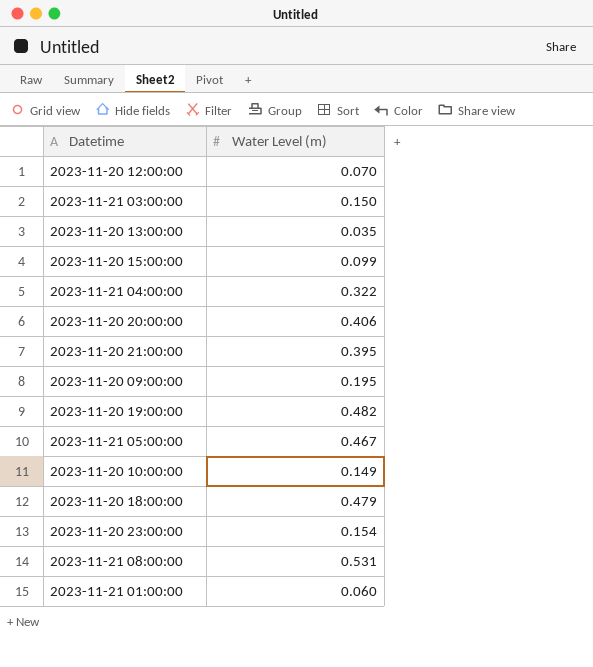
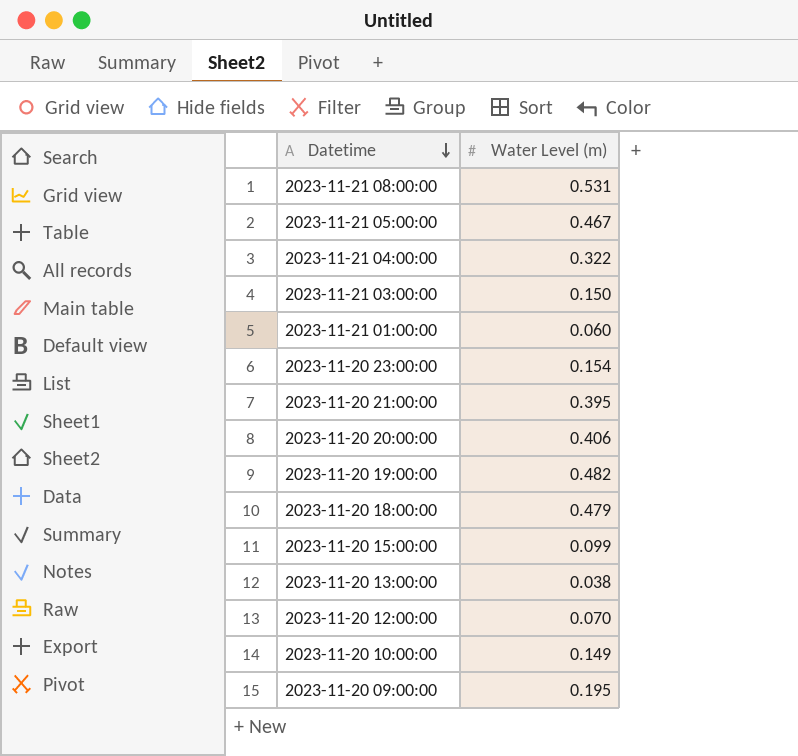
row order: none -> Datetime descending
2023-11-20 13:00:00 | Water Level (m): 0.035 -> 0.038

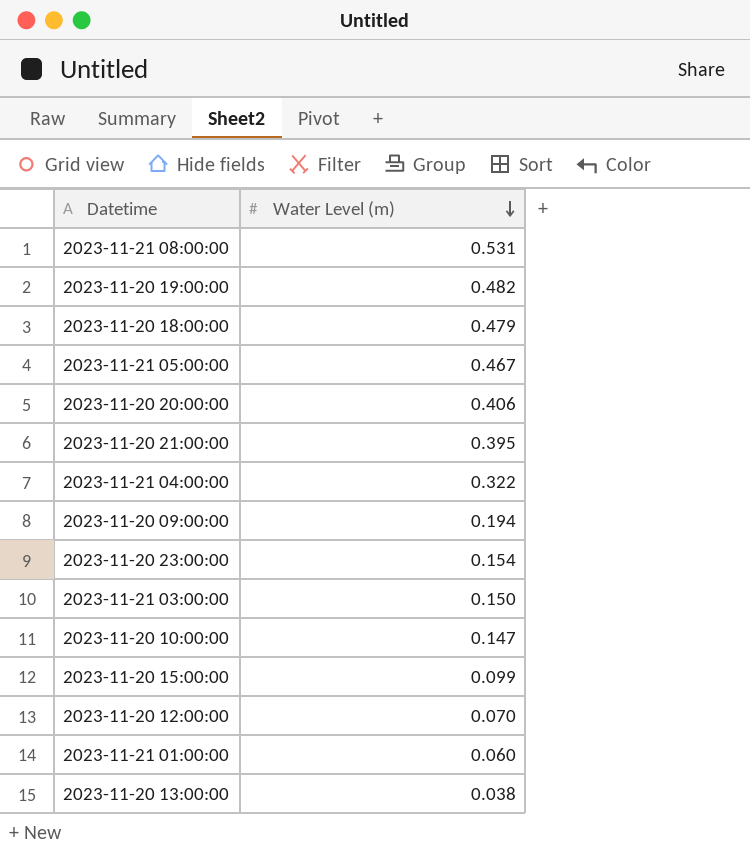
row order: Datetime descending -> Water Level (m) descending
2023-11-20 09:00:00 | Water Level (m): 0.195 -> 0.194
2023-11-20 10:00:00 | Water Level (m): 0.149 -> 0.147

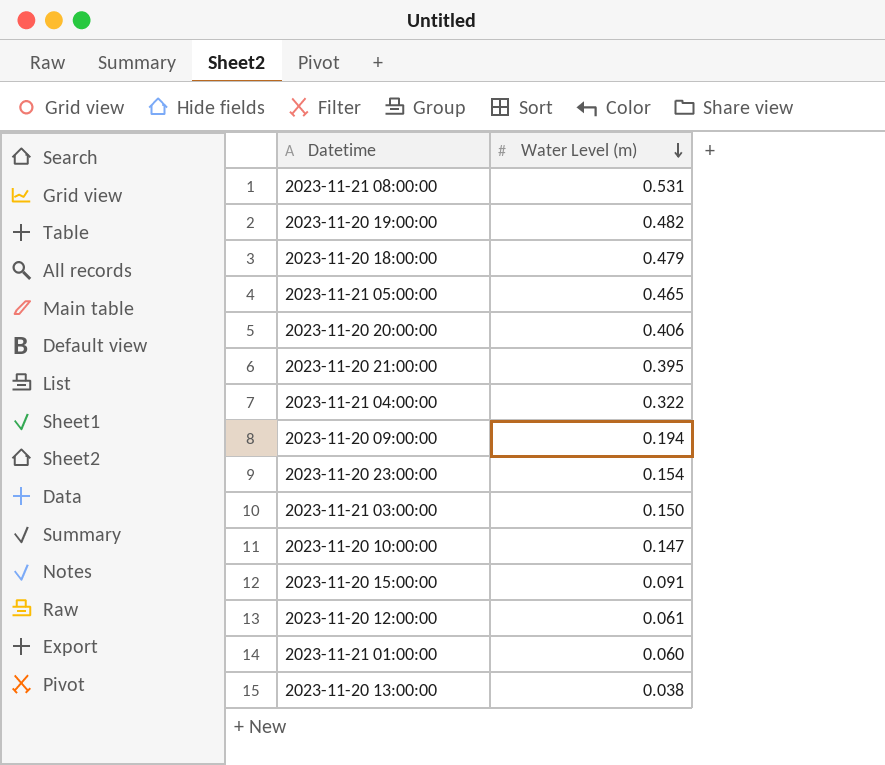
2023-11-21 05:00:00 | Water Level (m): 0.467 -> 0.465
2023-11-20 15:00:00 | Water Level (m): 0.099 -> 0.091
2023-11-20 12:00:00 | Water Level (m): 0.070 -> 0.061

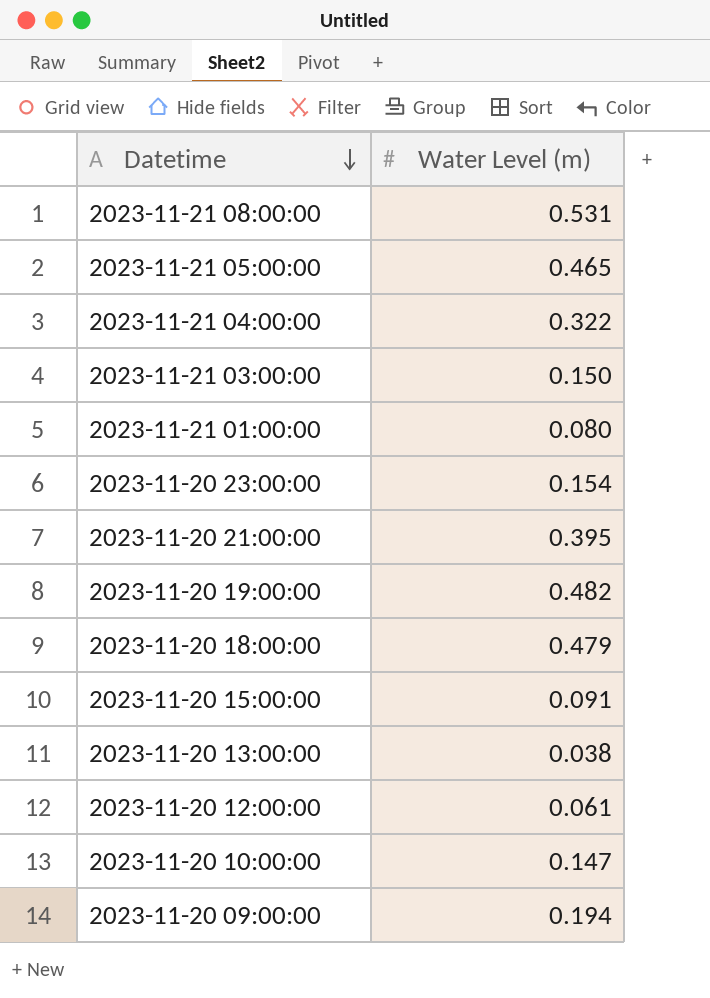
row order: Water Level (m) descending -> Datetime descending
row 2023-11-20 20:00:00: 0.406 -> none
2023-11-21 01:00:00 | Water Level (m): 0.060 -> 0.080

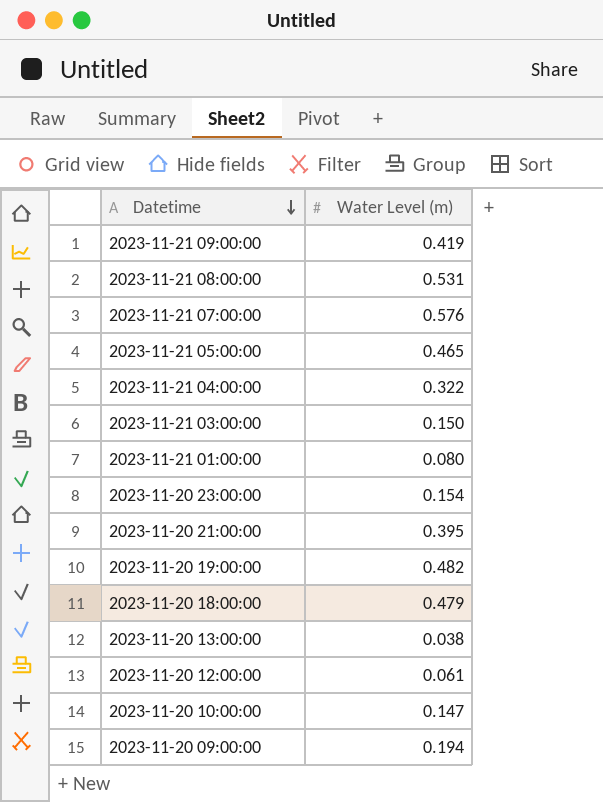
row 2023-11-20 15:00:00: 0.091 -> none
row 2023-11-21 09:00:00: none -> 0.419
row 2023-11-21 07:00:00: none -> 0.576

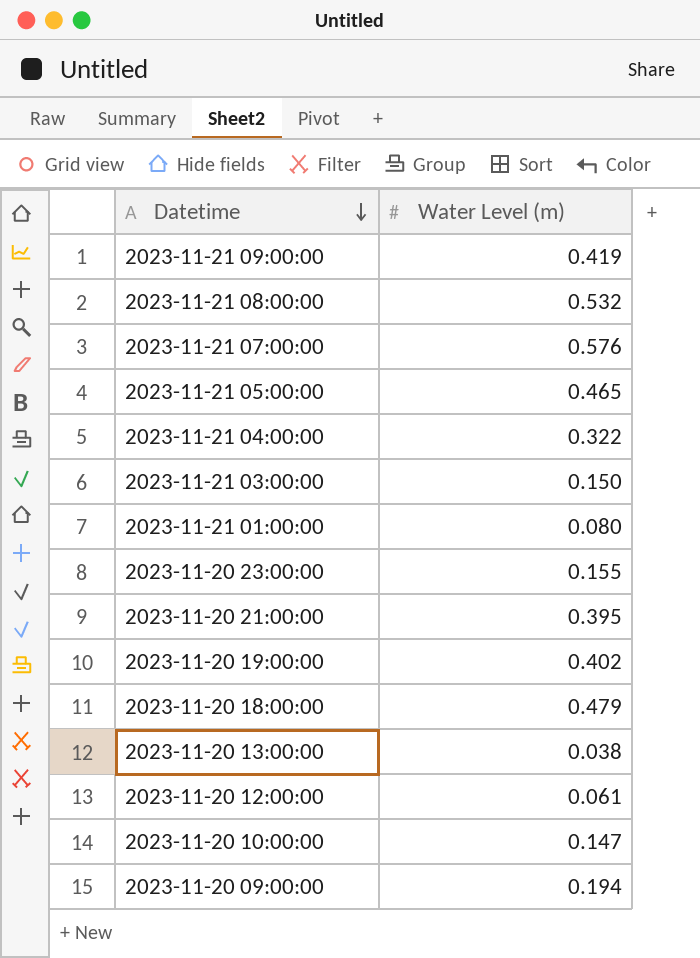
2023-11-21 08:00:00 | Water Level (m): 0.531 -> 0.532
2023-11-20 23:00:00 | Water Level (m): 0.154 -> 0.155
2023-11-20 19:00:00 | Water Level (m): 0.482 -> 0.402

